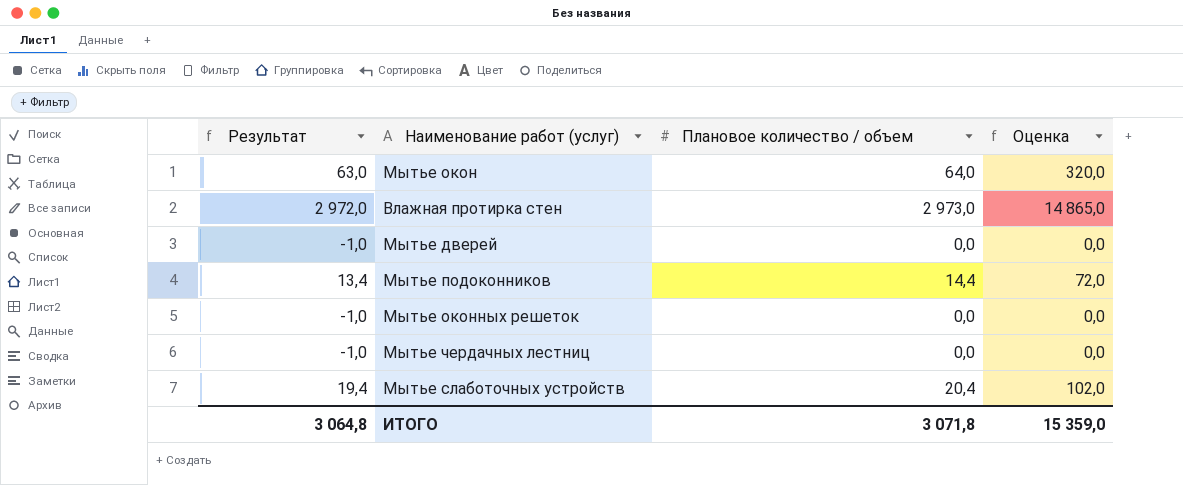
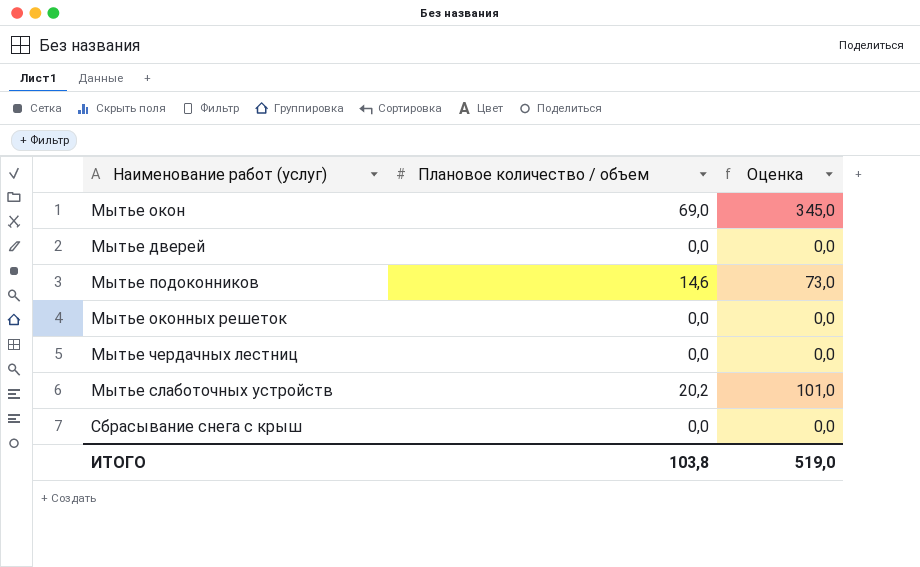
column Результат | formula: [Плановое количество / объем] - 1 -> none
row Влажная протирка стен: 2 972,0 | 2 973,0 | 14 865,0 -> none
Мытье окон | Плановое количество / объем: 64,0 -> 69,0
Мытье окон | Оценка: 320,0 -> 345,0
Мытье подоконников | Плановое количество / объем: 14,4 -> 14,6
Мытье подоконников | Оценка: 72,0 -> 73,0
Мытье слаботочных устройств | Плановое количество / объем: 20,4 -> 20,2
Мытье слаботочных устройств | Оценка: 102,0 -> 101,0
row Сбрасывание снега с крыш: none -> 0,0 | 0,0
ИТОГО | Плановое количество / объем: 3 071,8 -> 103,8
ИТОГО | Оценка: 15 359,0 -> 519,0

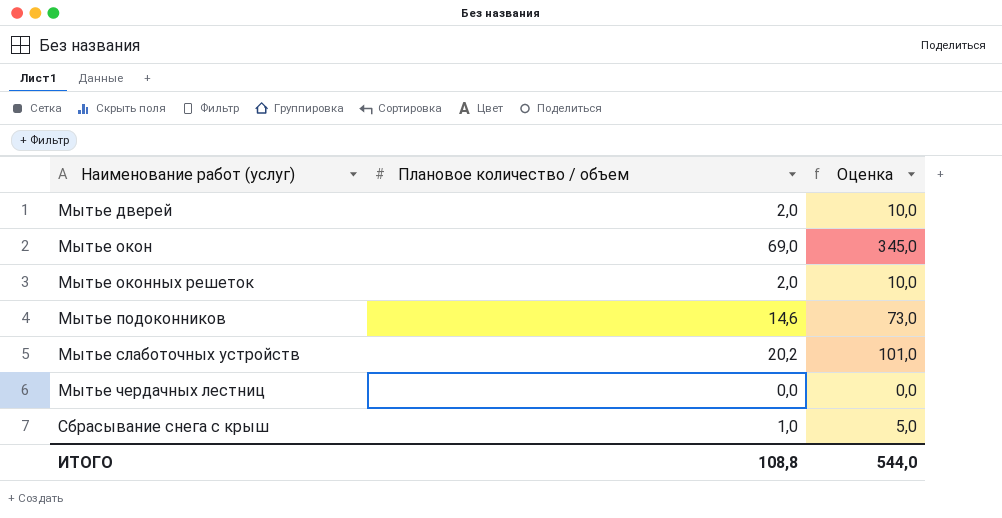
row order: none -> Наименование работ (услуг) ascending
Мытье дверей | Плановое количество / объем: 0,0 -> 2,0
Мытье дверей | Оценка: 0,0 -> 10,0
Мытье оконных решеток | Плановое количество / объем: 0,0 -> 2,0
Мытье оконных решеток | Оценка: 0,0 -> 10,0
Сбрасывание снега с крыш | Плановое количество / объем: 0,0 -> 1,0
Сбрасывание снега с крыш | Оценка: 0,0 -> 5,0
ИТОГО | Плановое количество / объем: 103,8 -> 108,8
ИТОГО | Оценка: 519,0 -> 544,0

